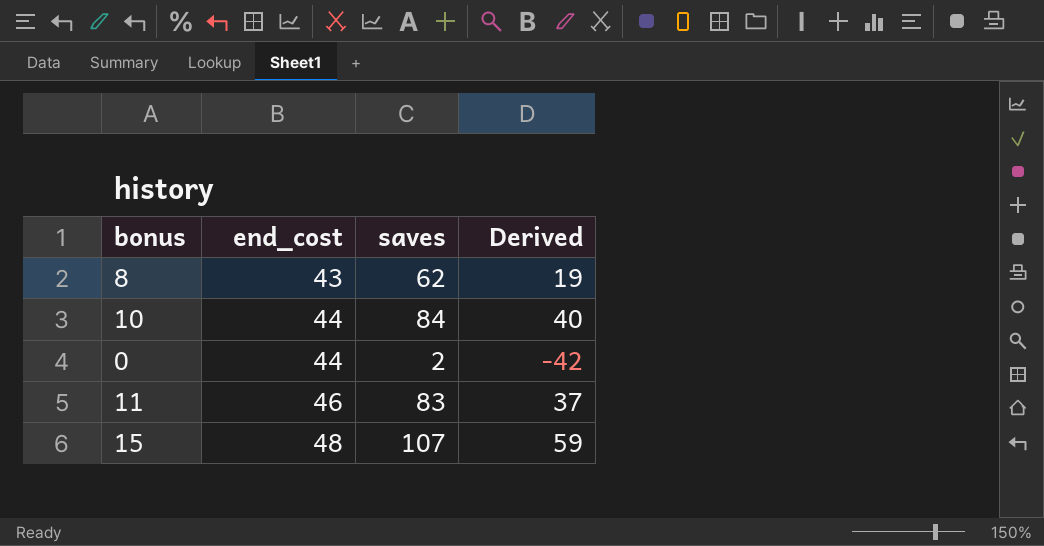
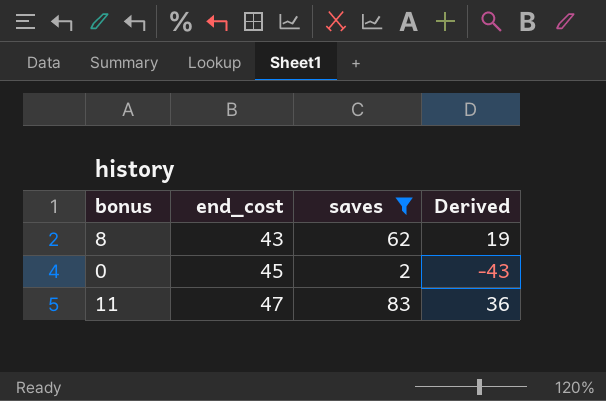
filter: none -> saves <= 83
0 | end_cost: 44 -> 45
0 | Derived: -42 -> -43
11 | end_cost: 46 -> 47
11 | Derived: 37 -> 36

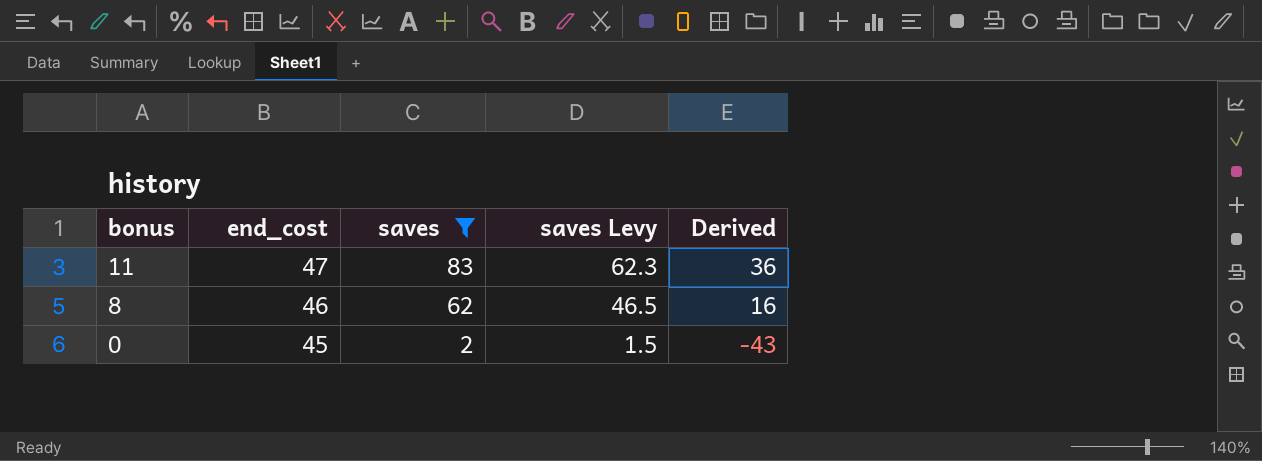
row order: end_cost ascending -> bonus descending
column saves Levy | formula: none -> [saves] * 0.75
8 | end_cost: 43 -> 46
8 | Derived: 19 -> 16

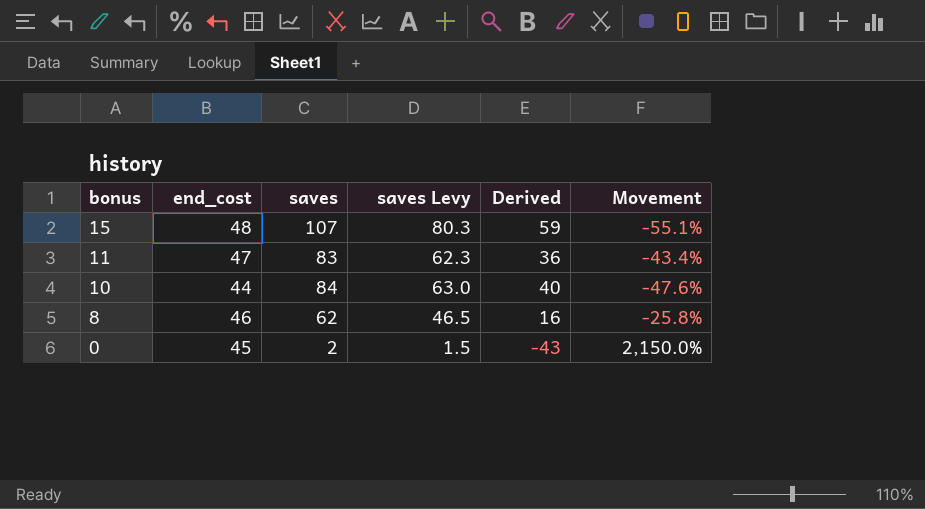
filter: saves <= 83 -> none
column Movement | formula: none -> ([end_cost] - [saves]) / [saves]

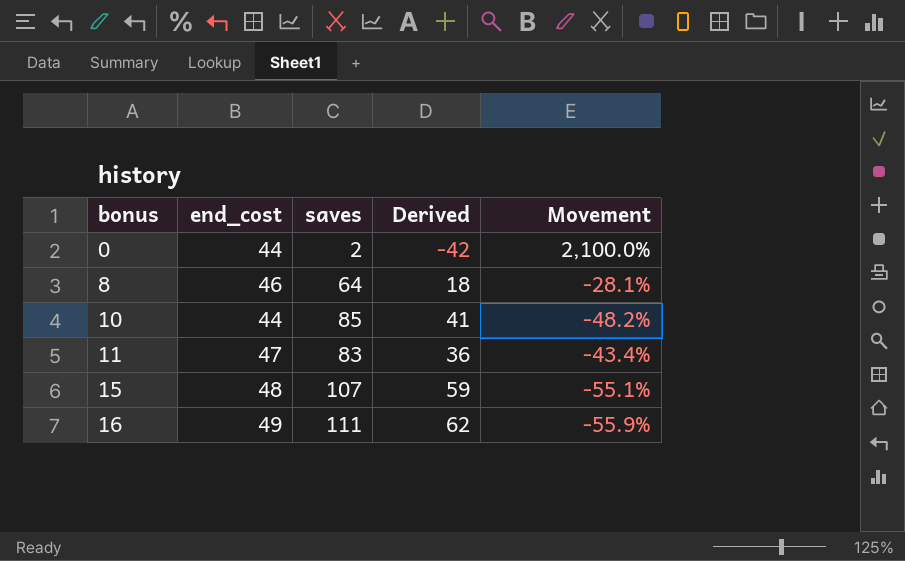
row order: bonus descending -> bonus ascending
column saves Levy | formula: [saves] * 0.75 -> none
0 | end_cost: 45 -> 44
0 | Derived: -43 -> -42
0 | Movement: 2,150.0% -> 2,100.0%
8 | saves: 62 -> 64
8 | Derived: 16 -> 18
8 | Movement: -25.8% -> -28.1%
10 | saves: 84 -> 85
10 | Derived: 40 -> 41
10 | Movement: -47.6% -> -48.2%
row 16: none -> 49 | 111 | 62 | -55.9%

